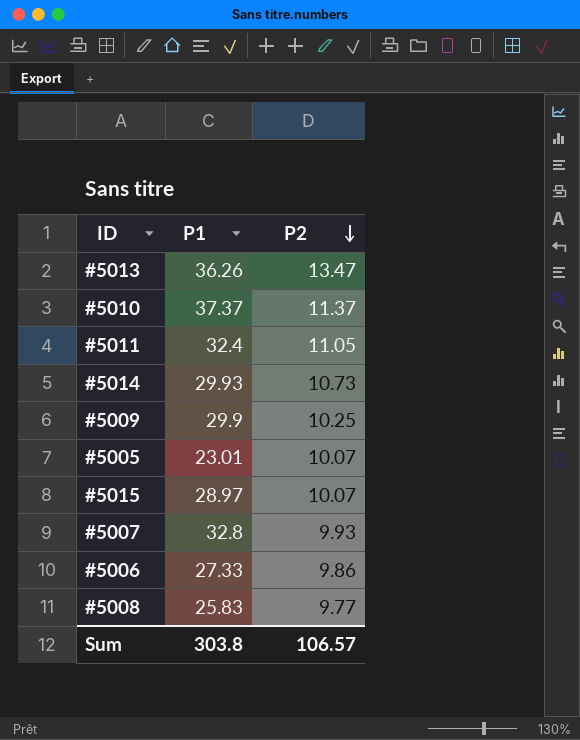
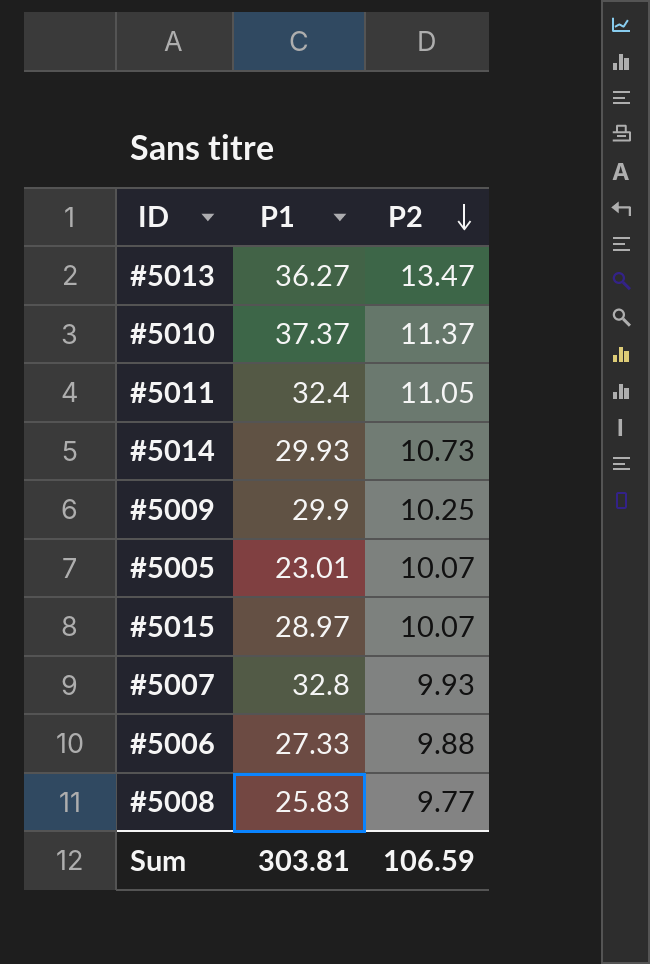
#5013 | P1: 36.26 -> 36.27
#5006 | P2: 9.86 -> 9.88
Sum | P1: 303.8 -> 303.81
Sum | P2: 106.57 -> 106.59

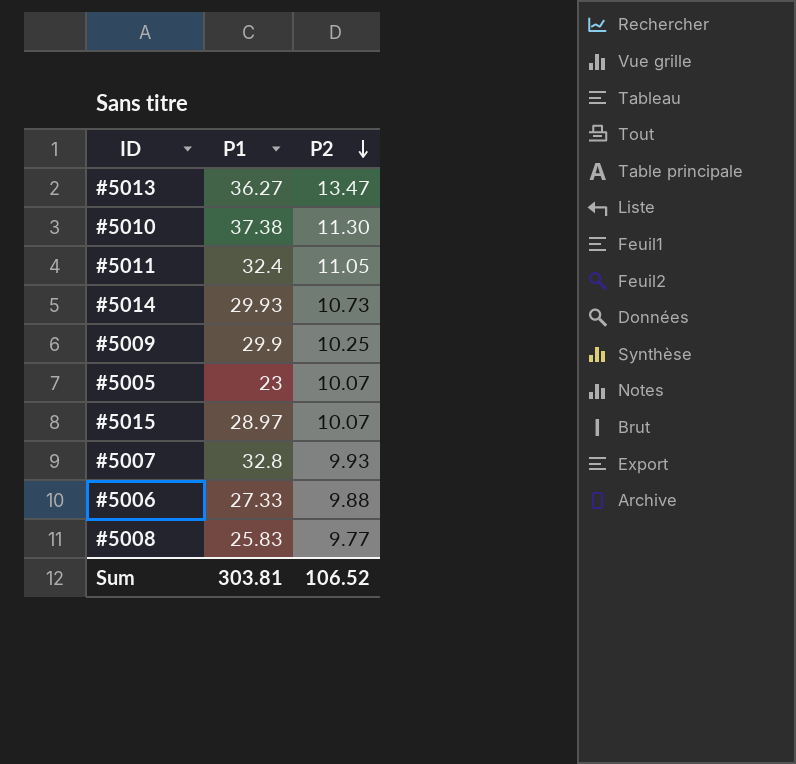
#5010 | P1: 37.37 -> 37.38
#5010 | P2: 11.37 -> 11.30
#5005 | P1: 23.01 -> 23
Sum | P2: 106.59 -> 106.52

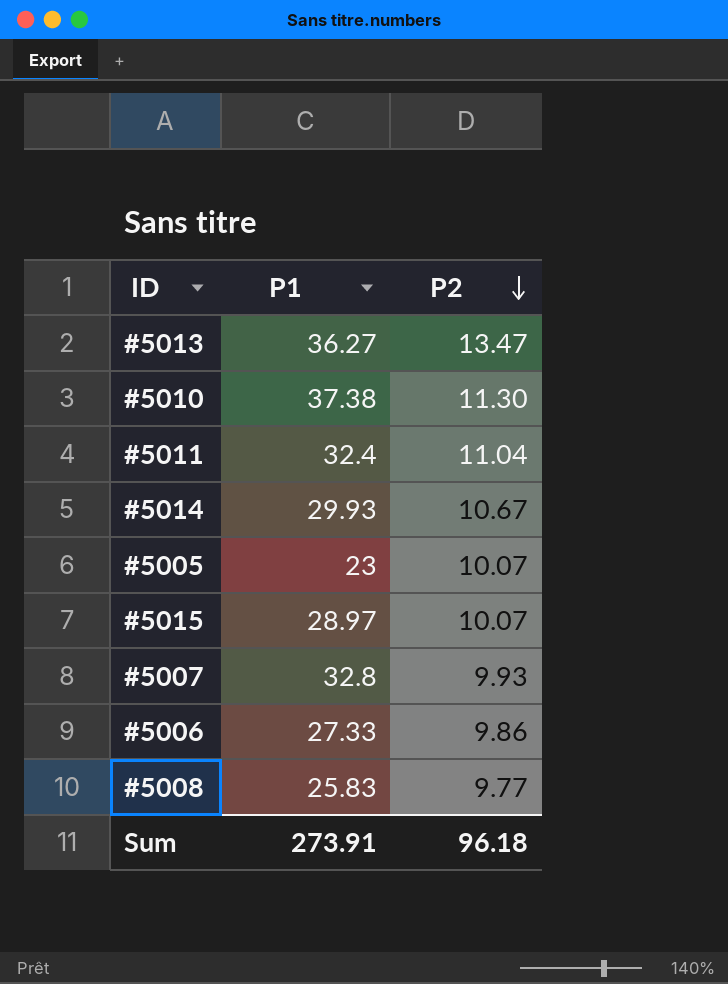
row #5009: 29.9 | 10.25 -> none
#5011 | P2: 11.05 -> 11.04
#5014 | P2: 10.73 -> 10.67
#5006 | P2: 9.88 -> 9.86
Sum | P1: 303.81 -> 273.91
Sum | P2: 106.52 -> 96.18

